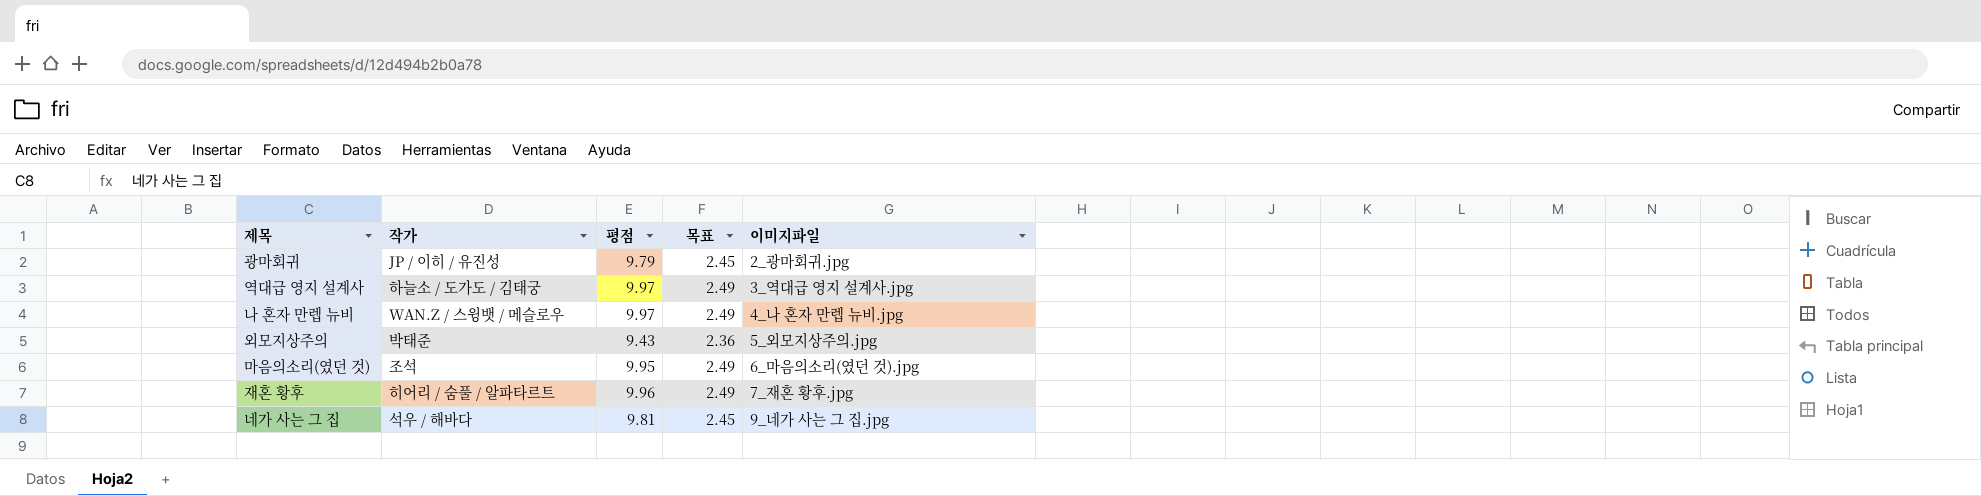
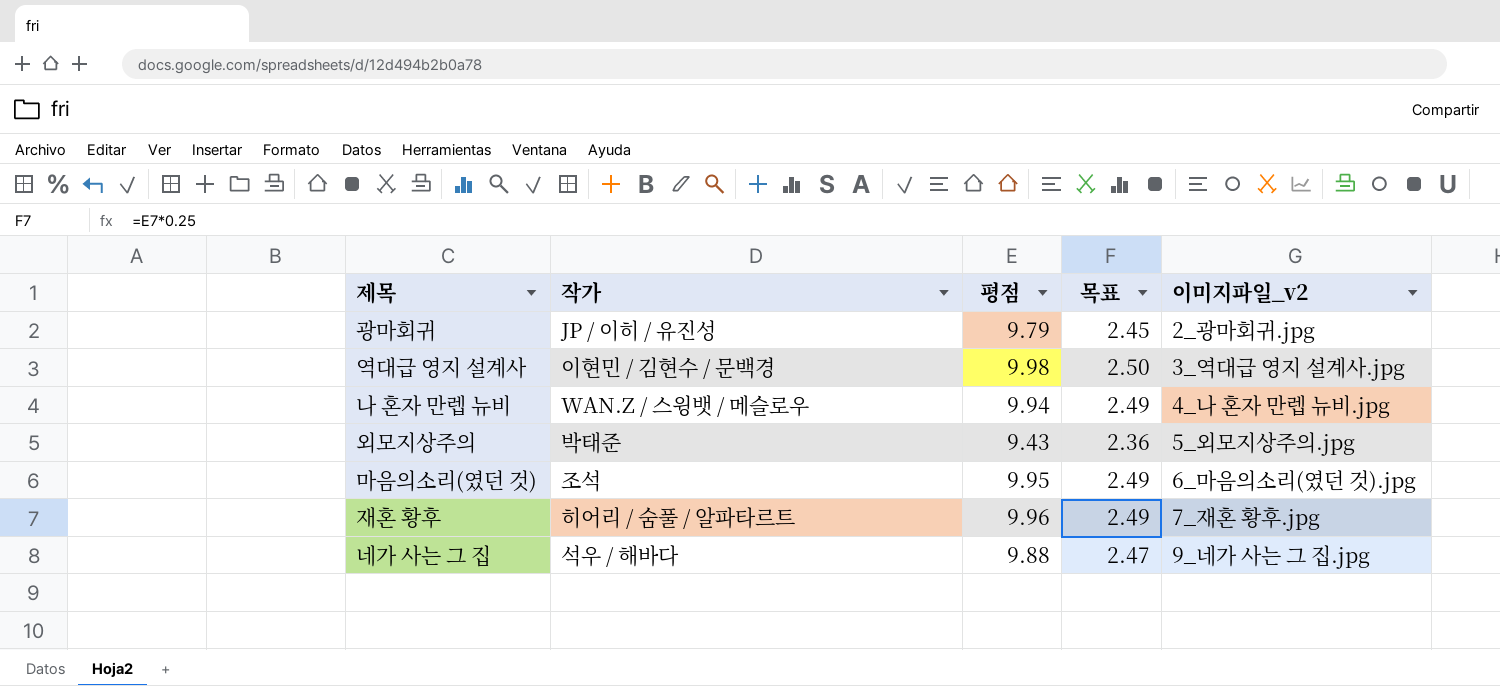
column name: 이미지파일 -> 이미지파일_v2
역대급 영지 설계사 | 작가: 하늘소 / 도가도 / 김태궁 -> 이현민 / 김현수 / 문백경
역대급 영지 설계사 | 평점: 9.97 -> 9.98
역대급 영지 설계사 | 목표: 2.49 -> 2.50
나 혼자 만렙 뉴비 | 평점: 9.97 -> 9.94
네가 사는 그 집 | 평점: 9.81 -> 9.88
네가 사는 그 집 | 목표: 2.45 -> 2.47

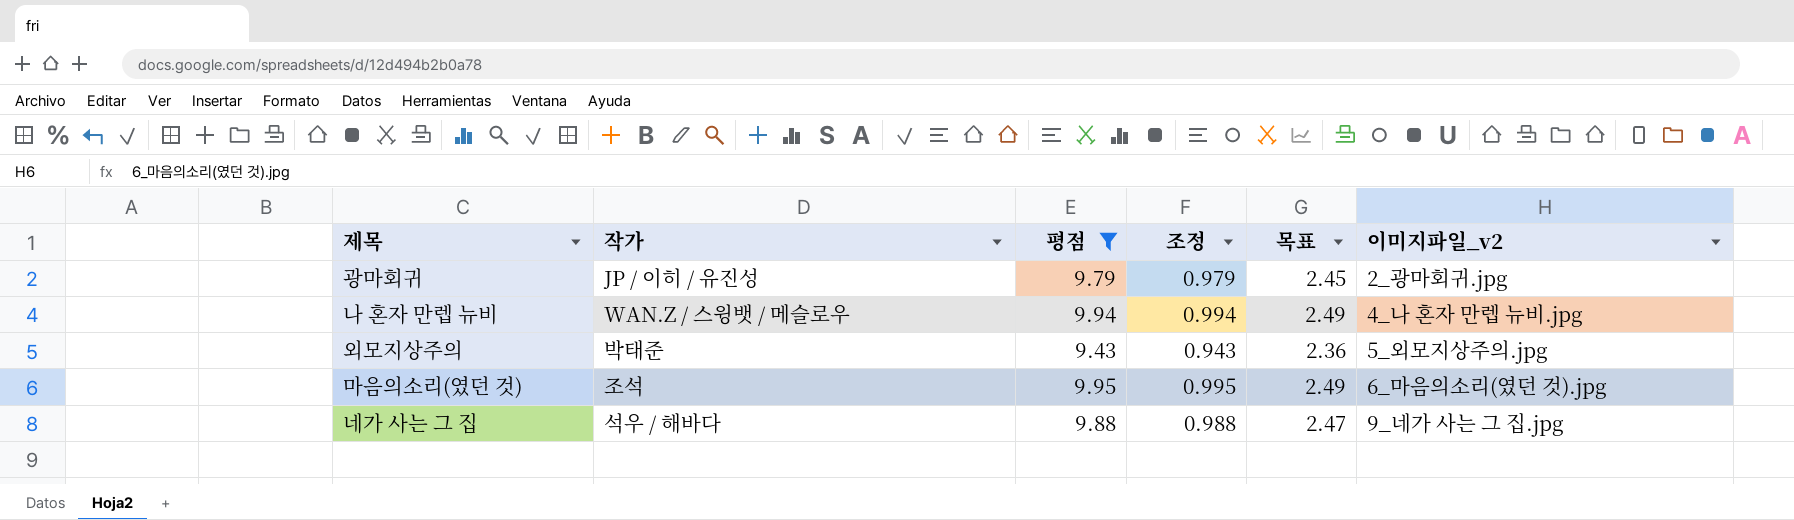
filter: none -> 평점 <= 9.95
column 조정 | formula: none -> [평점] * 0.1

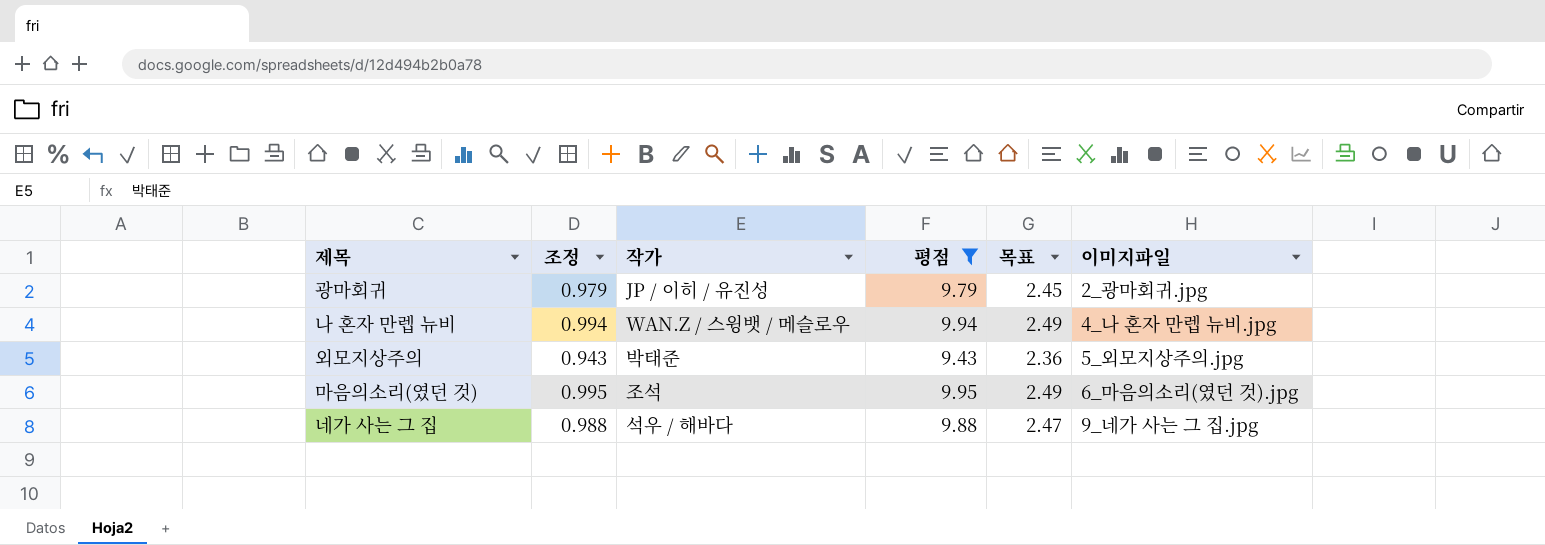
column 조정 | position: 4 -> 2
column name: 이미지파일_v2 -> 이미지파일

